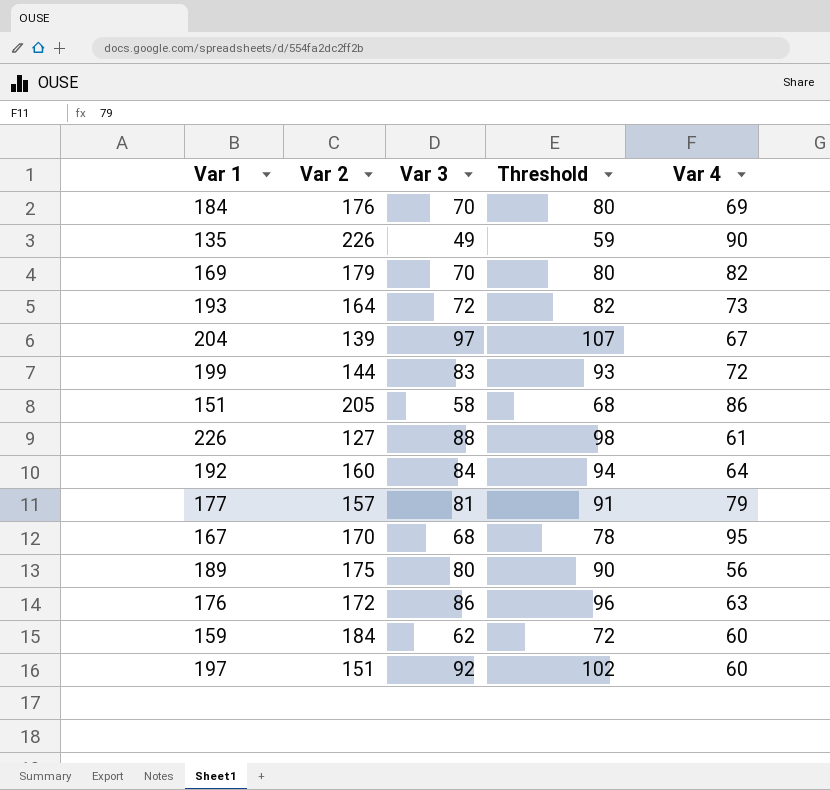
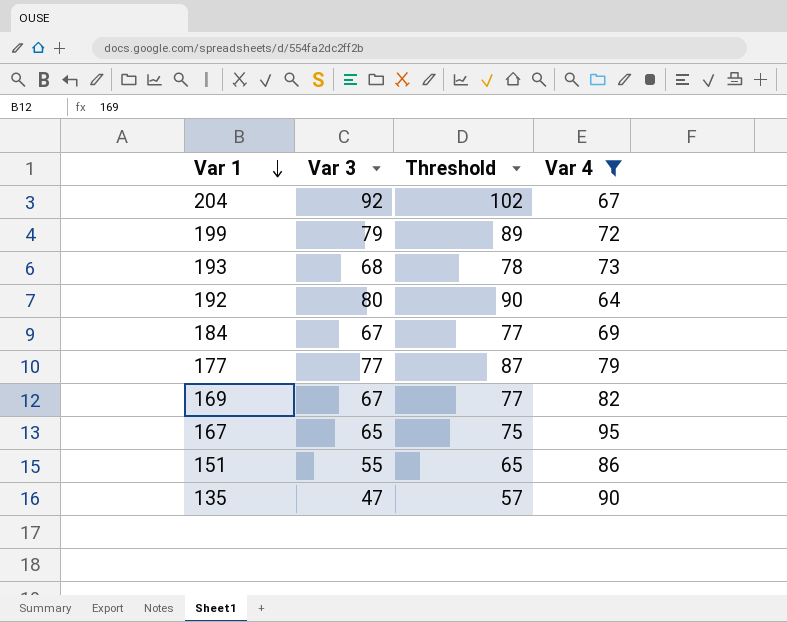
filter: none -> Var 4 >= 64
row order: none -> Var 1 descending
column Var 2 | position: 2 -> none
204 | Var 3: 97 -> 92
204 | Threshold: 107 -> 102
199 | Var 3: 83 -> 79
199 | Threshold: 93 -> 89
193 | Var 3: 72 -> 68
193 | Threshold: 82 -> 78
192 | Var 3: 84 -> 80
192 | Threshold: 94 -> 90
184 | Var 3: 70 -> 67
184 | Threshold: 80 -> 77
177 | Var 3: 81 -> 77
177 | Threshold: 91 -> 87
169 | Var 3: 70 -> 67
169 | Threshold: 80 -> 77
167 | Var 3: 68 -> 65
167 | Threshold: 78 -> 75
151 | Var 3: 58 -> 55
151 | Threshold: 68 -> 65
135 | Var 3: 49 -> 47
135 | Threshold: 59 -> 57

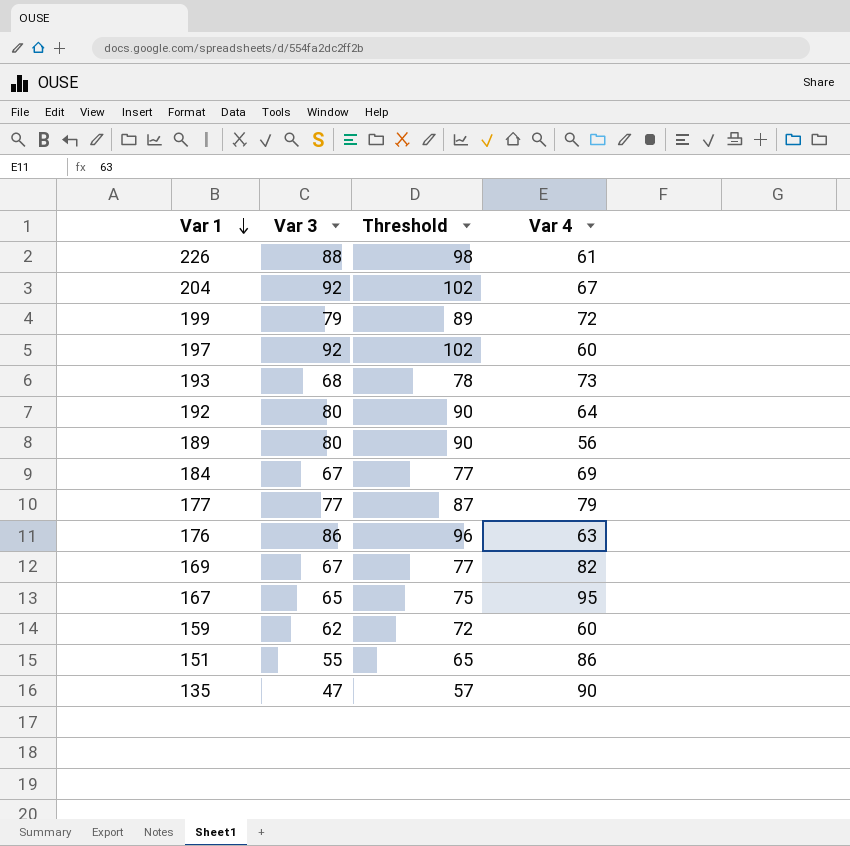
filter: Var 4 >= 64 -> none

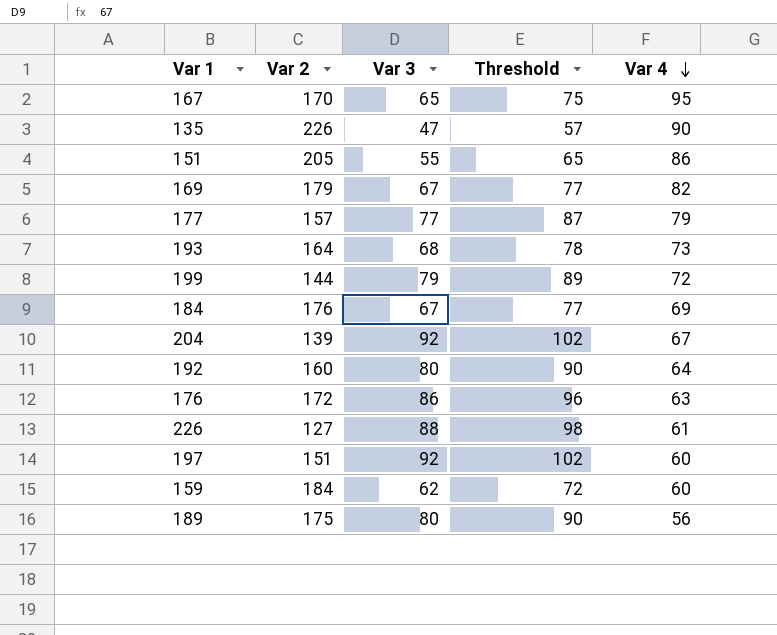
row order: Var 1 descending -> Var 4 descending
column Var 2 | position: none -> 2

